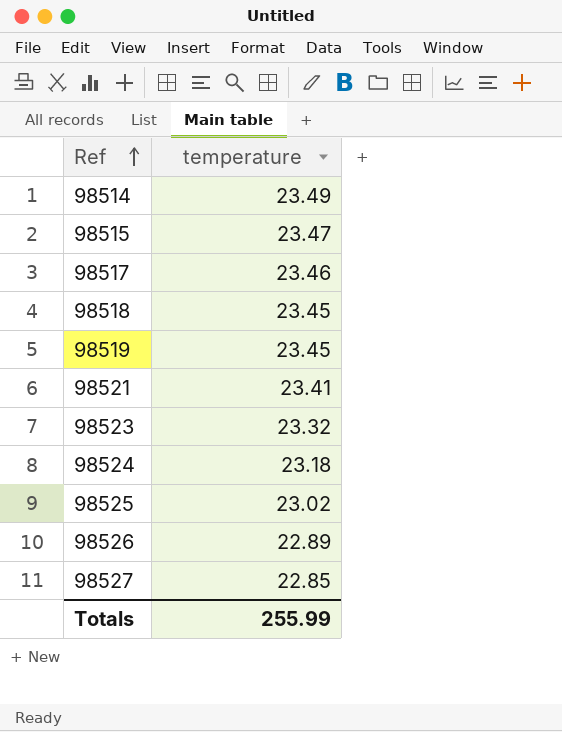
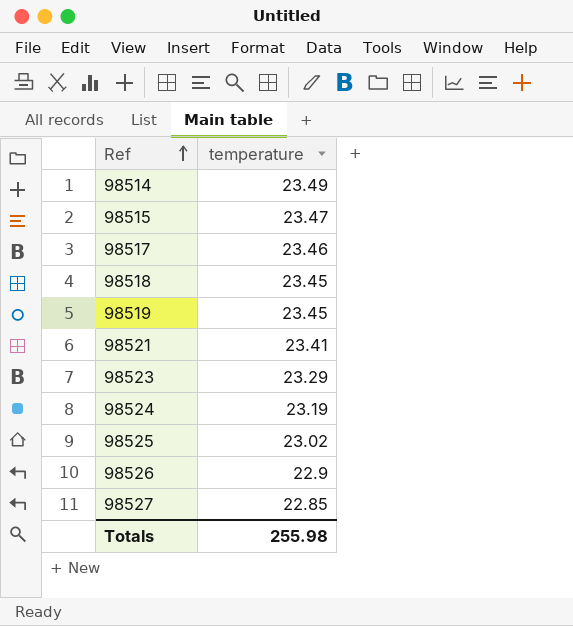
98523 | temperature: 23.32 -> 23.29
98524 | temperature: 23.18 -> 23.19
98526 | temperature: 22.89 -> 22.9
Totals | temperature: 255.99 -> 255.98

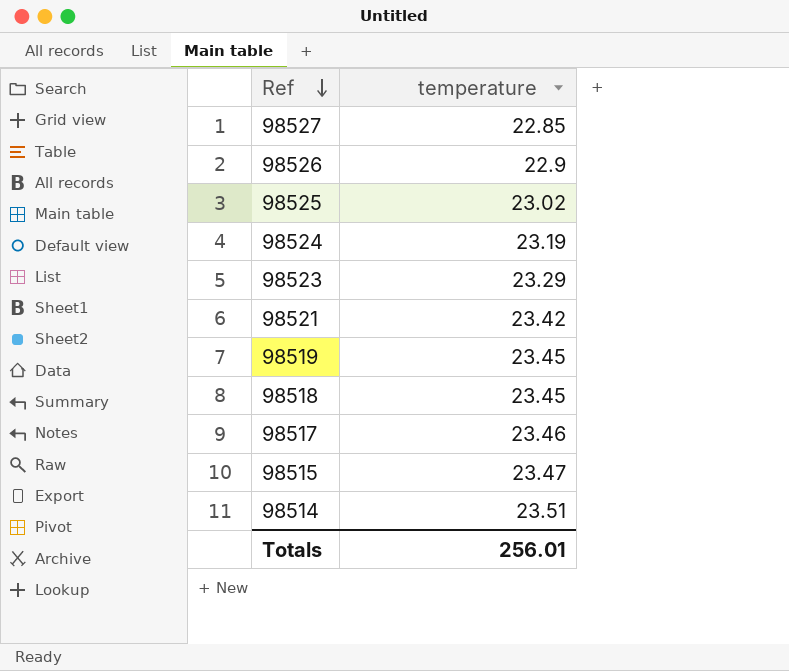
row order: Ref ascending -> Ref descending
98521 | temperature: 23.41 -> 23.42
98514 | temperature: 23.49 -> 23.51
Totals | temperature: 255.98 -> 256.01

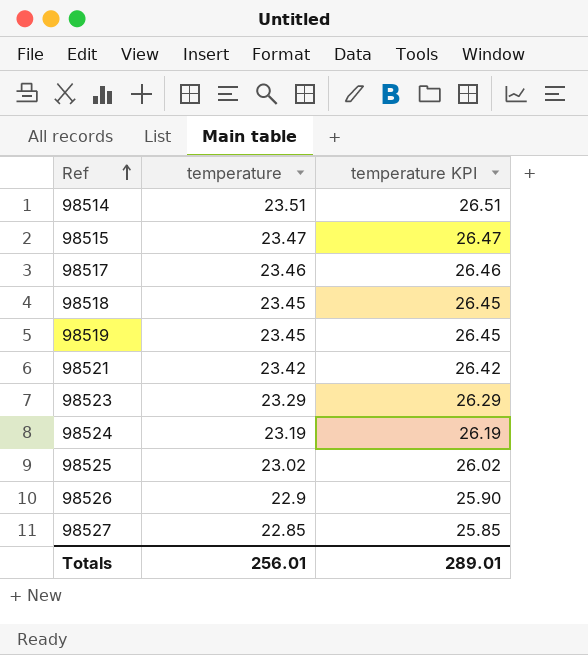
row order: Ref descending -> Ref ascending
column temperature KPI | formula: none -> [temperature] + 3

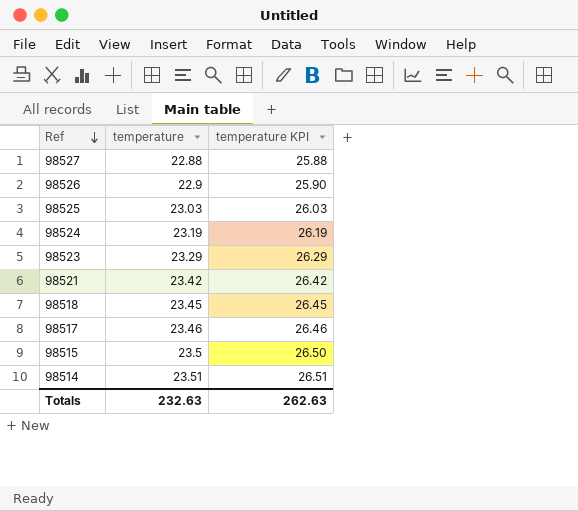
row order: Ref ascending -> Ref descending
row 98519: 23.45 | 26.45 -> none
98527 | temperature: 22.85 -> 22.88
98527 | temperature KPI: 25.85 -> 25.88
98525 | temperature: 23.02 -> 23.03
98525 | temperature KPI: 26.02 -> 26.03
98515 | temperature: 23.47 -> 23.5
98515 | temperature KPI: 26.47 -> 26.50
Totals | temperature: 256.01 -> 232.63
Totals | temperature KPI: 289.01 -> 262.63

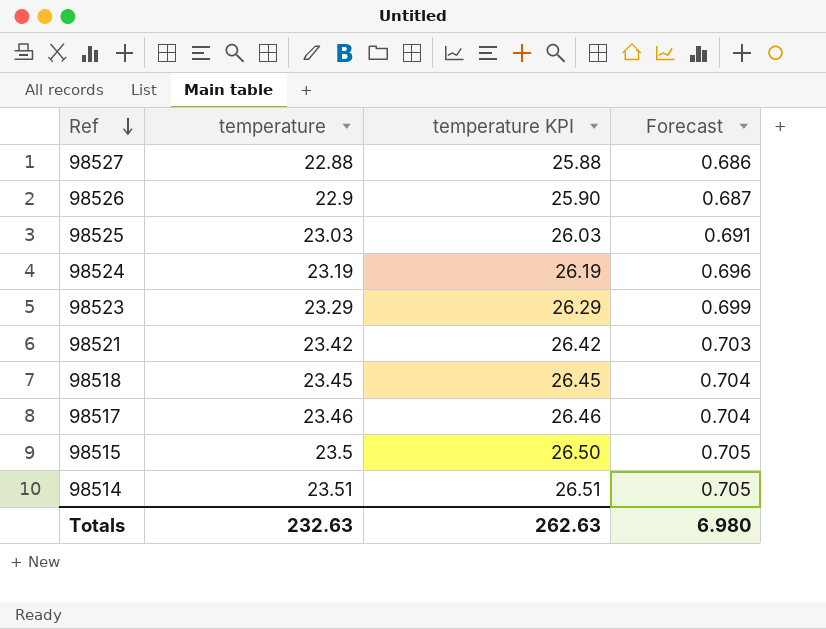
column Forecast | formula: none -> [temperature] * 0.03

